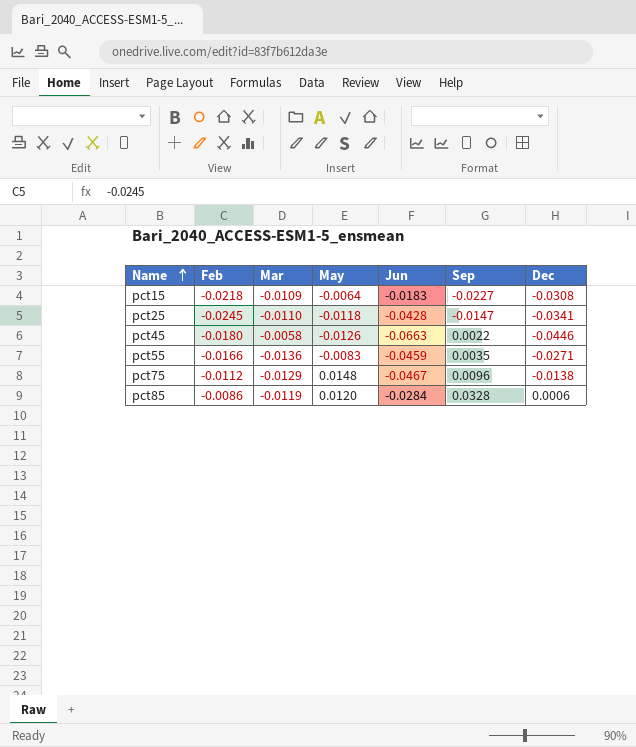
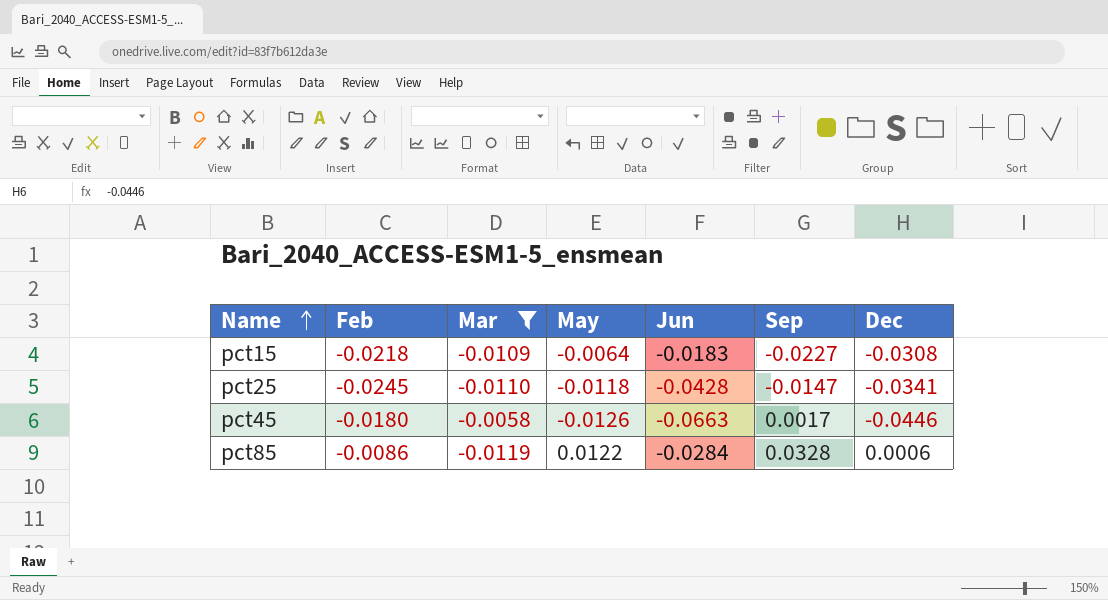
filter: none -> Mar >= -0.0119
pct45 | Sep: 0.0022 -> 0.0017
pct85 | May: 0.0120 -> 0.0122

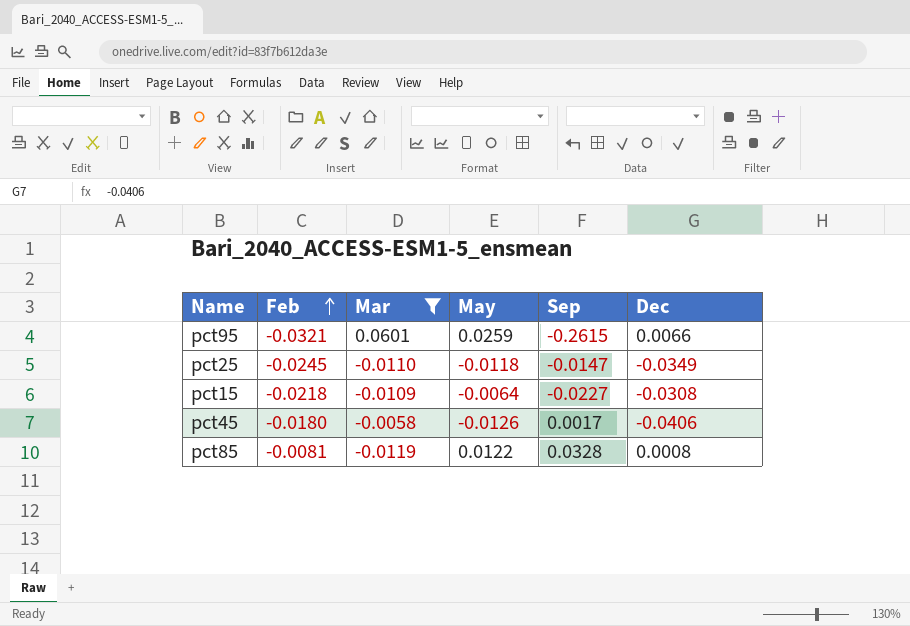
row order: Name ascending -> Feb ascending
column Jun | position: 5 -> none
row pct95: none -> -0.0321 | 0.0601 | 0.0259 | -0.2615 | 0.0066
pct25 | Dec: -0.0341 -> -0.0349
pct45 | Dec: -0.0446 -> -0.0406
pct85 | Feb: -0.0086 -> -0.0081
pct85 | Dec: 0.0006 -> 0.0008

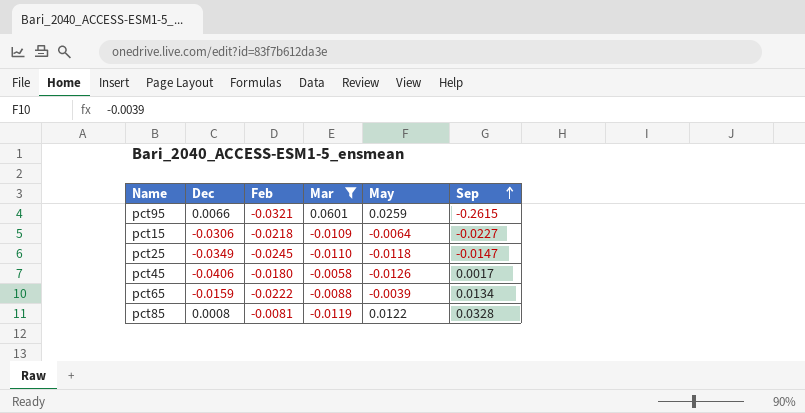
row order: Feb ascending -> Sep ascending
column Dec | position: 6 -> 2
pct15 | Dec: -0.0308 -> -0.0306
row pct65: none -> -0.0159 | -0.0222 | -0.0088 | -0.0039 | 0.0134

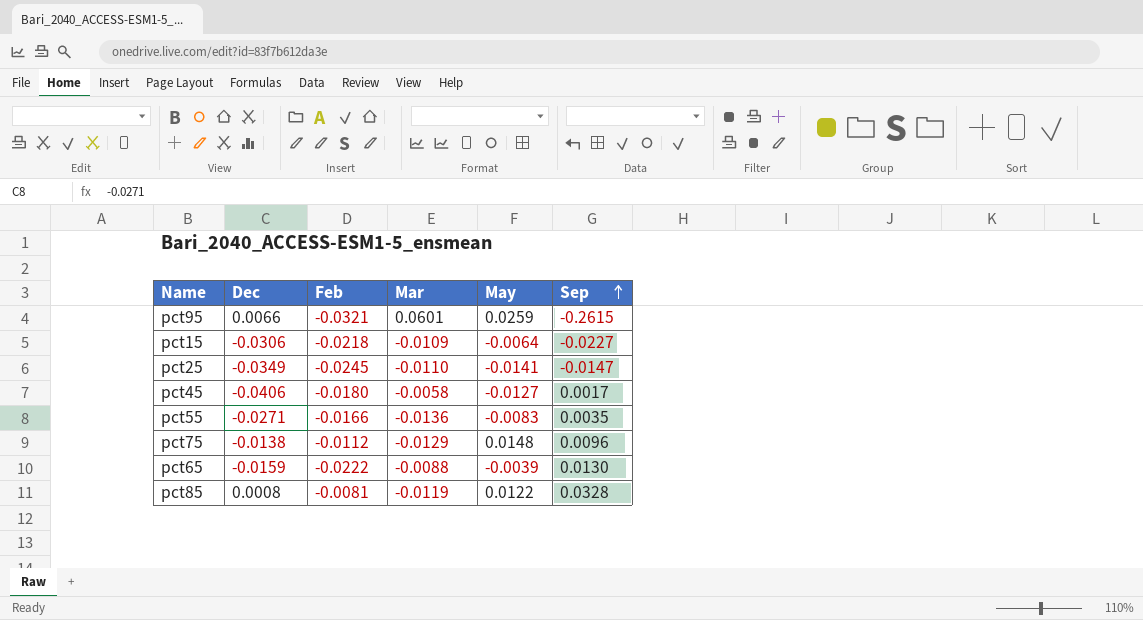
filter: Mar >= -0.0119 -> none
pct25 | May: -0.0118 -> -0.0141
pct45 | May: -0.0126 -> -0.0127
pct65 | Sep: 0.0134 -> 0.0130

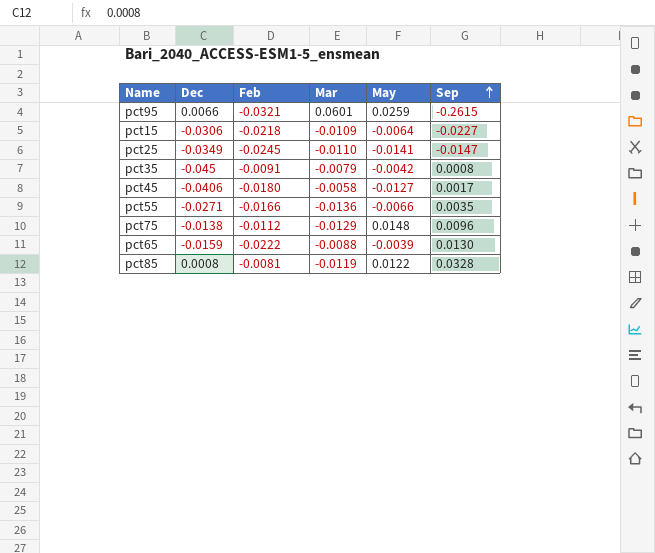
row pct35: none -> -0.045 | -0.0091 | -0.0079 | -0.0042 | 0.0008
pct55 | May: -0.0083 -> -0.0066

